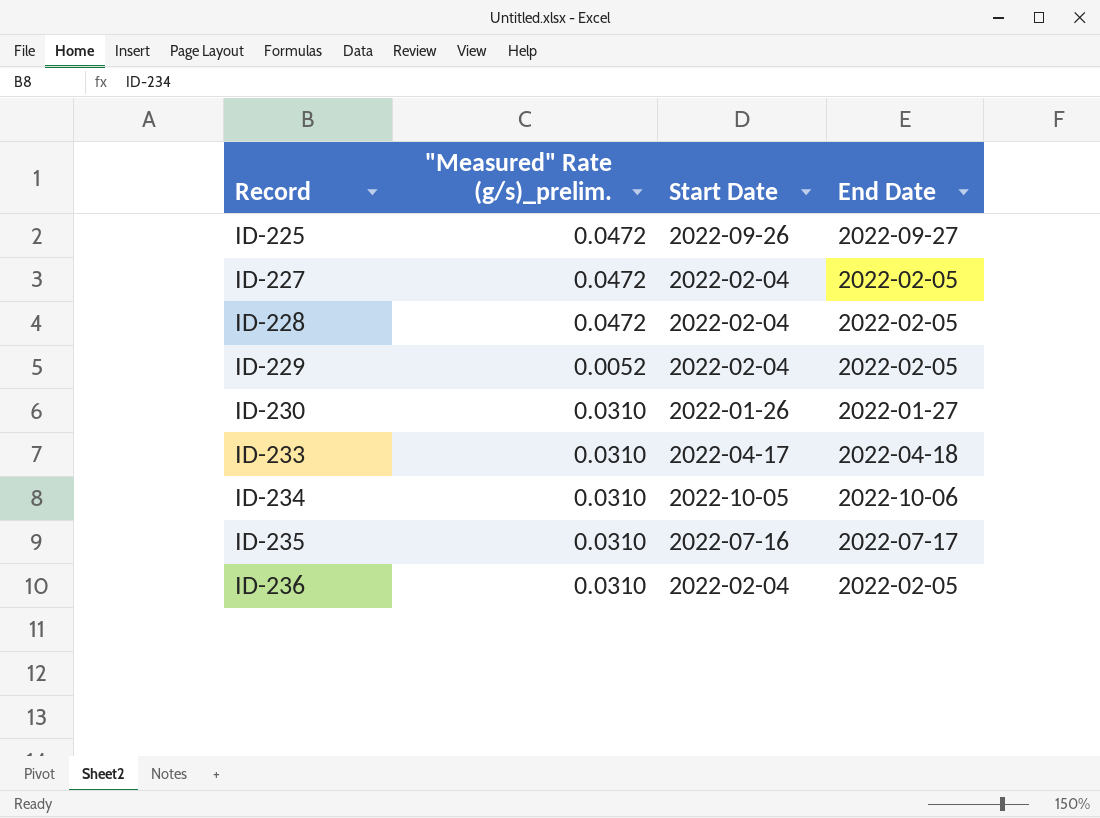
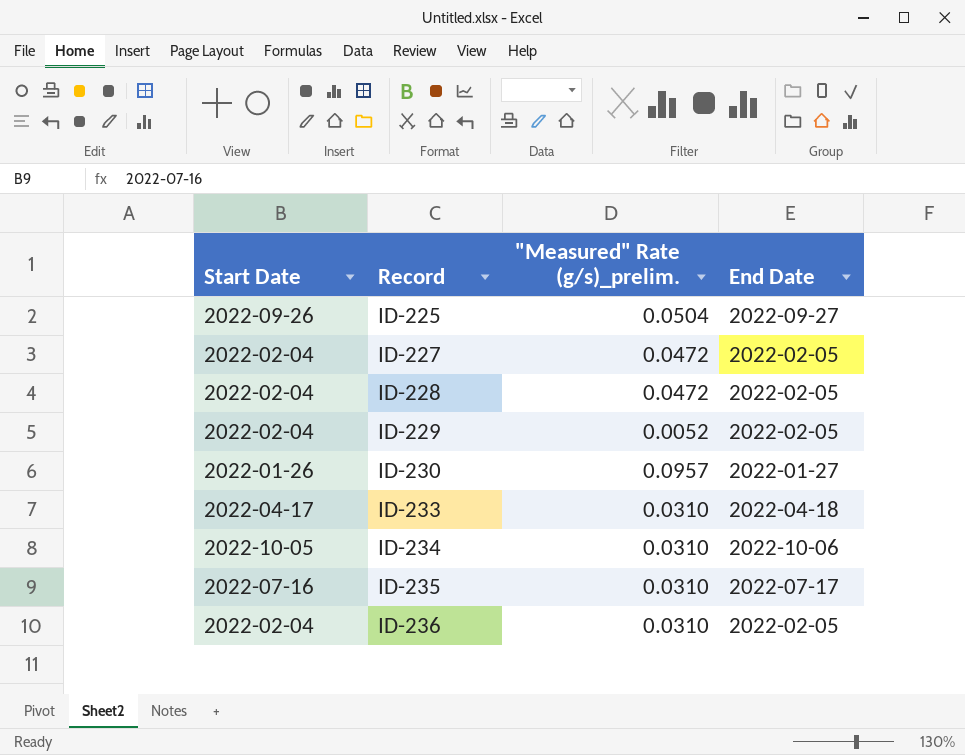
column Start Date | position: 3 -> 1
ID-225 | "Measured" Rate (g/s)_prelim.: 0.0472 -> 0.0504
ID-230 | "Measured" Rate (g/s)_prelim.: 0.0310 -> 0.0957

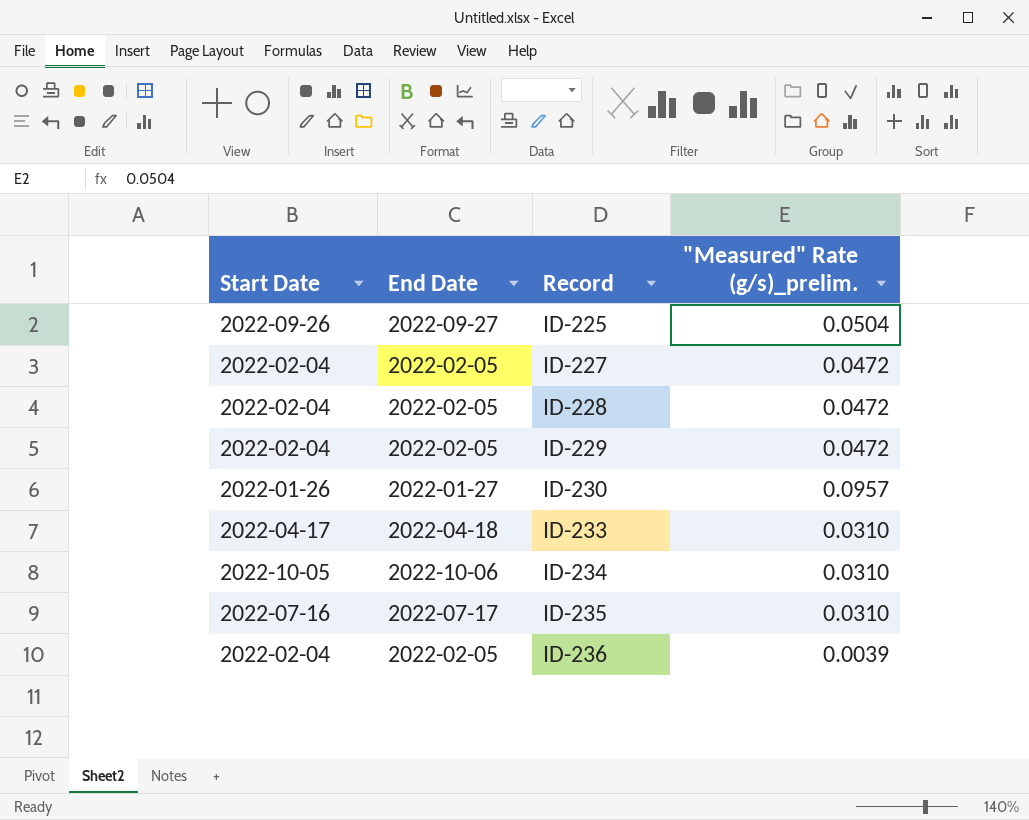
column End Date | position: 4 -> 2
ID-229 | "Measured" Rate (g/s)_prelim.: 0.0052 -> 0.0472
ID-236 | "Measured" Rate (g/s)_prelim.: 0.0310 -> 0.0039

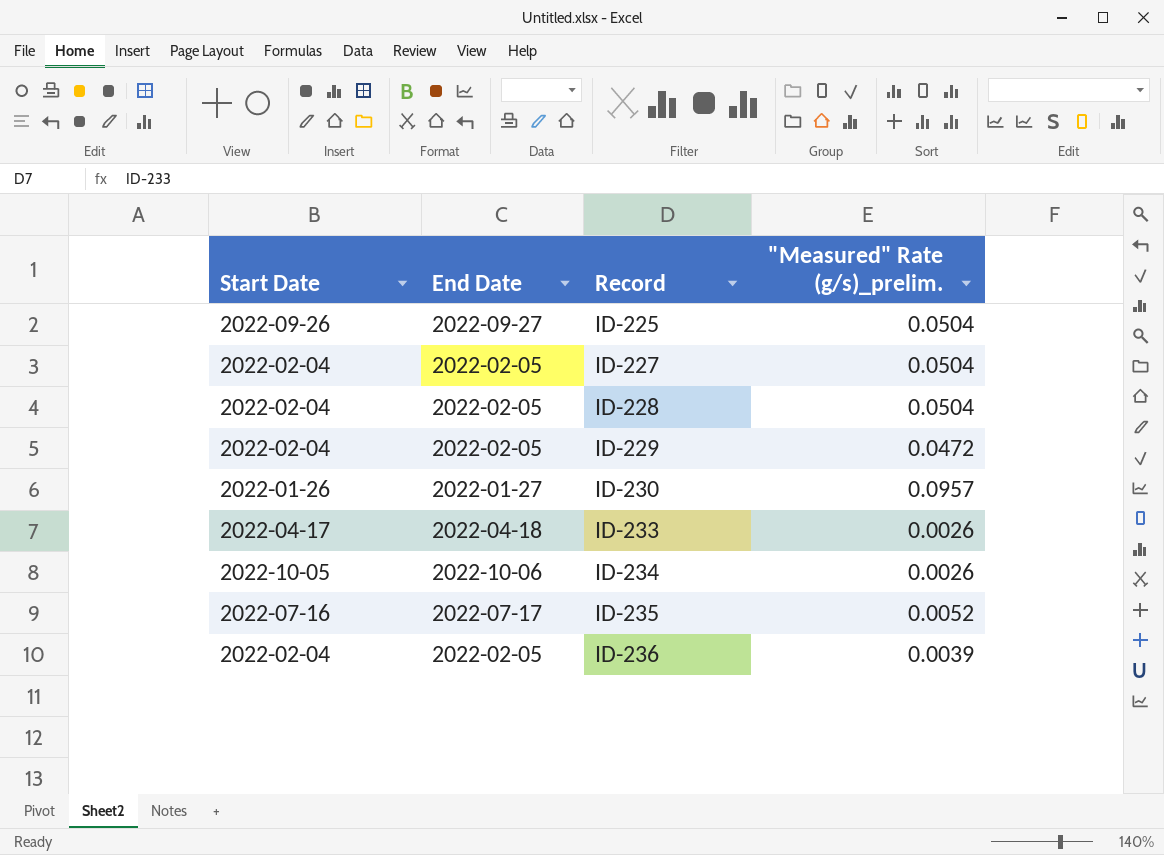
ID-227 | "Measured" Rate (g/s)_prelim.: 0.0472 -> 0.0504
ID-228 | "Measured" Rate (g/s)_prelim.: 0.0472 -> 0.0504
ID-233 | "Measured" Rate (g/s)_prelim.: 0.0310 -> 0.0026
ID-234 | "Measured" Rate (g/s)_prelim.: 0.0310 -> 0.0026
ID-235 | "Measured" Rate (g/s)_prelim.: 0.0310 -> 0.0052

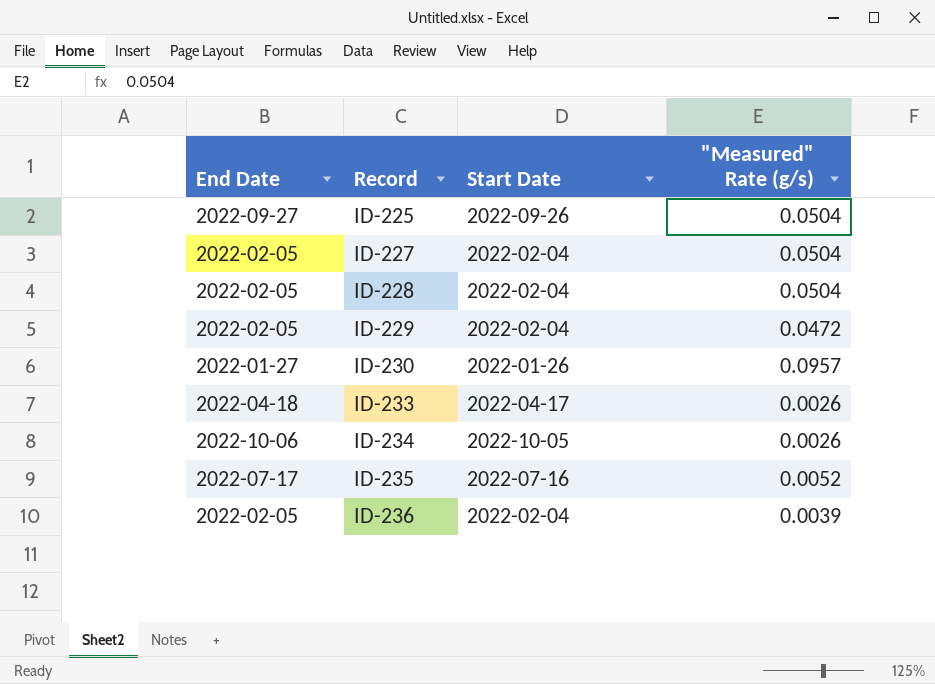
column Start Date | position: 1 -> 3
column name: "Measured" Rate (g/s)_prelim. -> "Measured" Rate (g/s)

